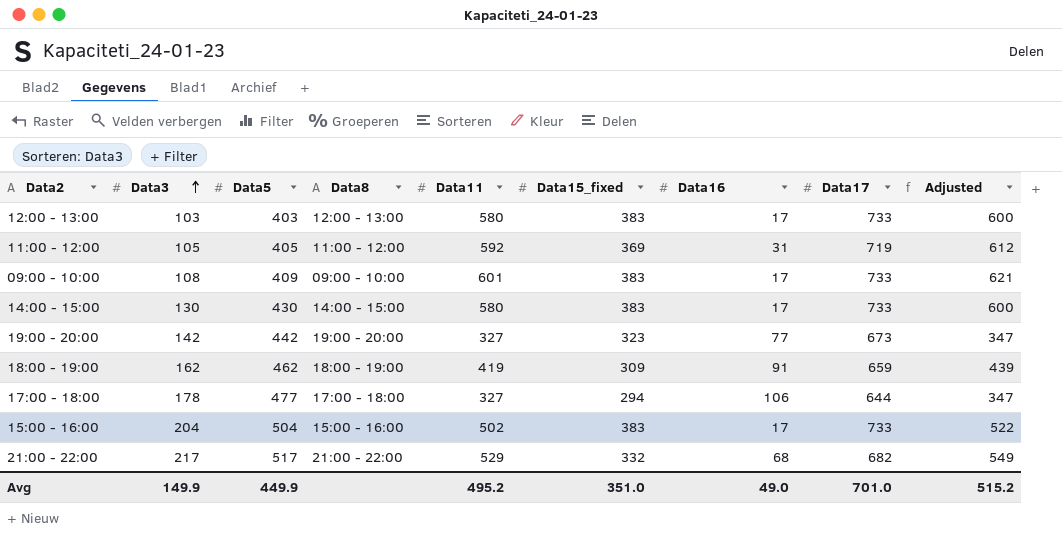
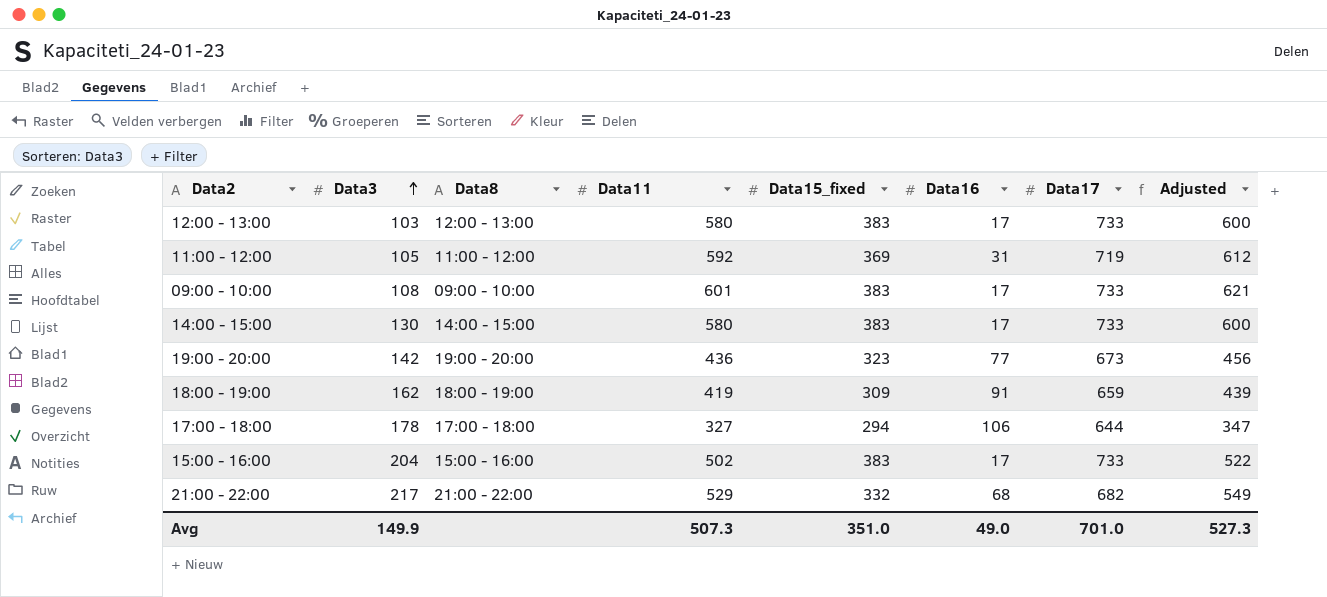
column Data5 | position: 3 -> none
19:00 - 20:00 | Data11: 327 -> 436
19:00 - 20:00 | Adjusted: 347 -> 456
Avg | Data11: 495.2 -> 507.3
Avg | Adjusted: 515.2 -> 527.3

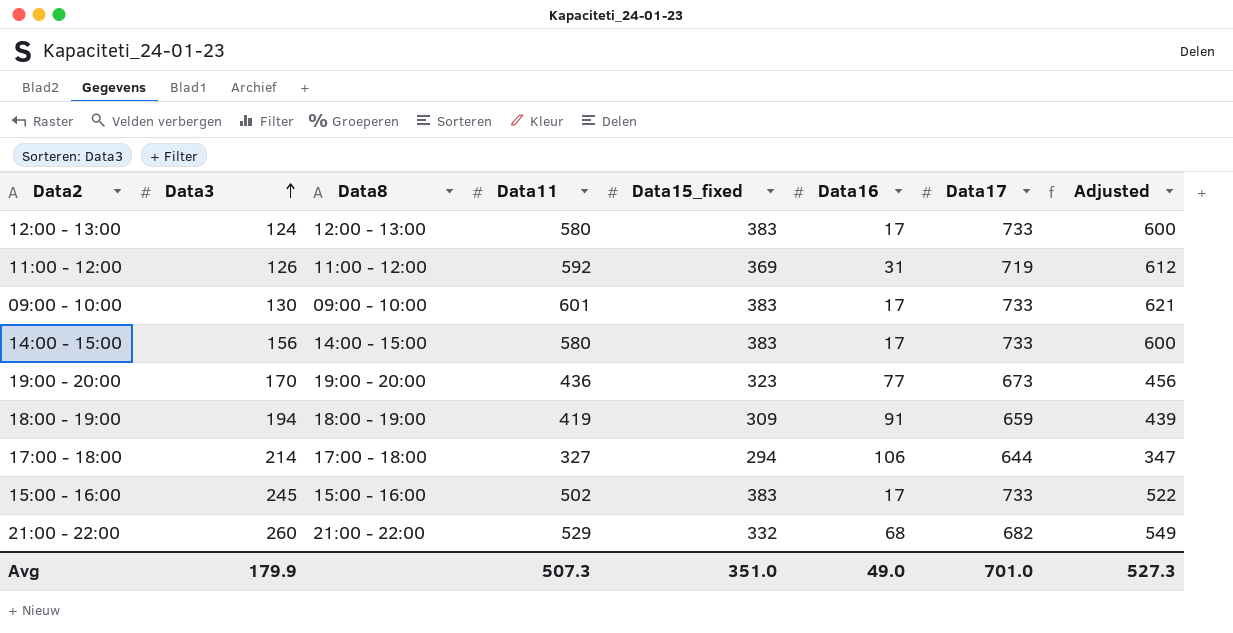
12:00 - 13:00 | Data3: 103 -> 124
11:00 - 12:00 | Data3: 105 -> 126
09:00 - 10:00 | Data3: 108 -> 130
14:00 - 15:00 | Data3: 130 -> 156
19:00 - 20:00 | Data3: 142 -> 170
18:00 - 19:00 | Data3: 162 -> 194
17:00 - 18:00 | Data3: 178 -> 214
15:00 - 16:00 | Data3: 204 -> 245
21:00 - 22:00 | Data3: 217 -> 260
Avg | Data3: 149.9 -> 179.9

